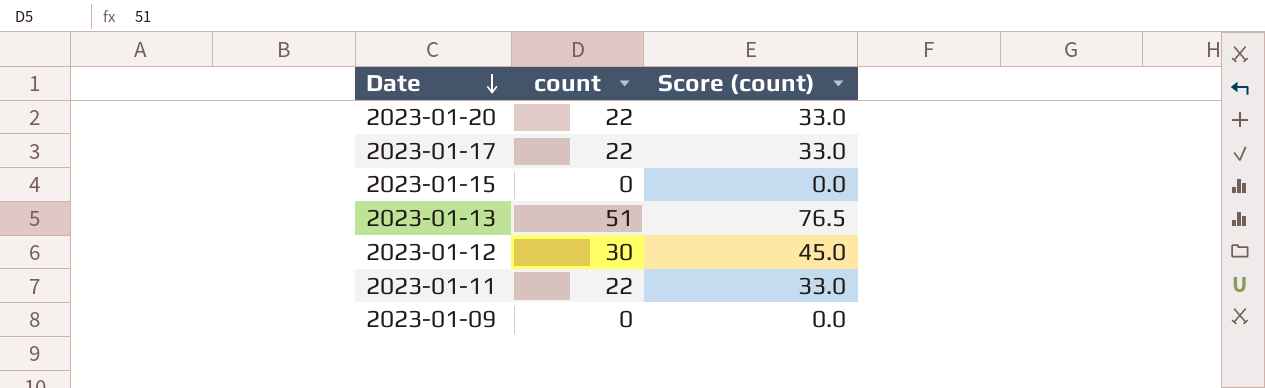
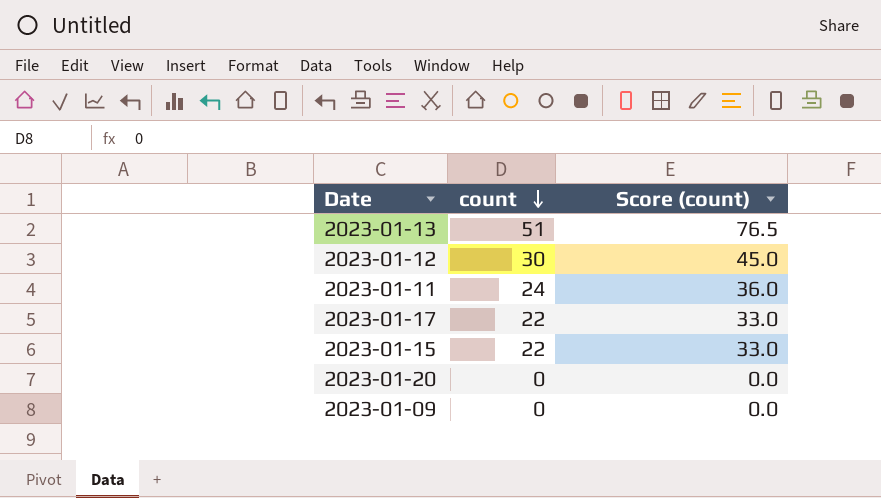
row order: Date descending -> count descending
2023-01-11 | count: 22 -> 24
2023-01-11 | Score (count): 33.0 -> 36.0
2023-01-15 | count: 0 -> 22
2023-01-15 | Score (count): 0.0 -> 33.0
2023-01-20 | count: 22 -> 0
2023-01-20 | Score (count): 33.0 -> 0.0

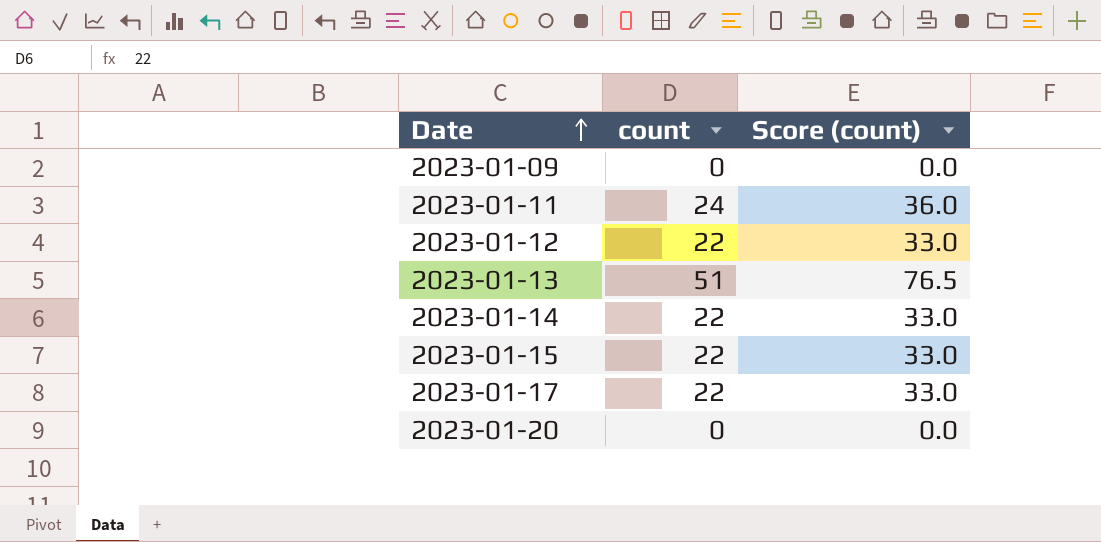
row order: count descending -> Date ascending
2023-01-12 | count: 30 -> 22
2023-01-12 | Score (count): 45.0 -> 33.0
row 2023-01-14: none -> 22 | 33.0

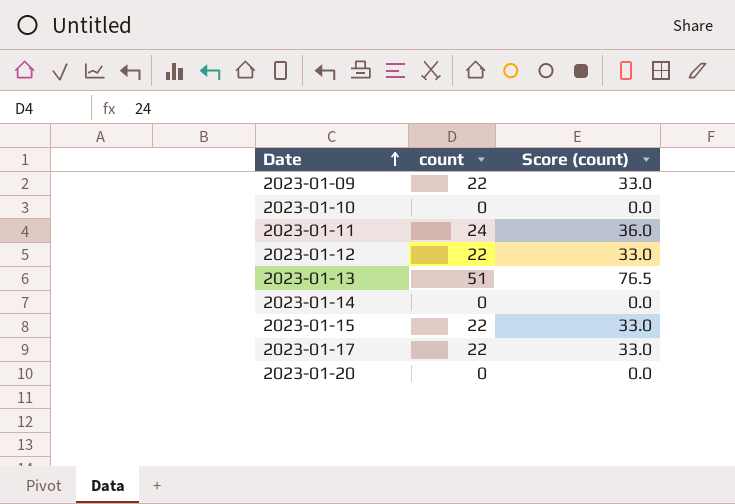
2023-01-09 | count: 0 -> 22
2023-01-09 | Score (count): 0.0 -> 33.0
row 2023-01-10: none -> 0 | 0.0
2023-01-14 | count: 22 -> 0
2023-01-14 | Score (count): 33.0 -> 0.0

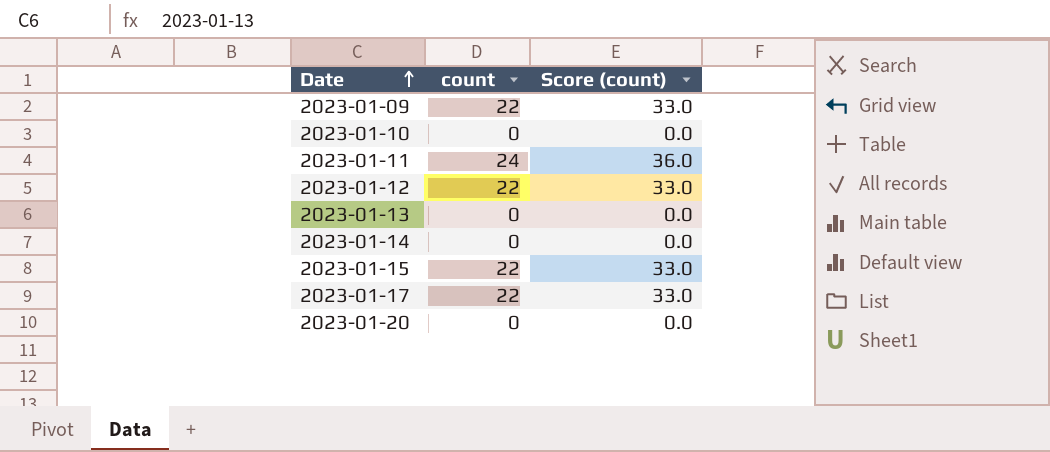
2023-01-13 | count: 51 -> 0
2023-01-13 | Score (count): 76.5 -> 0.0

